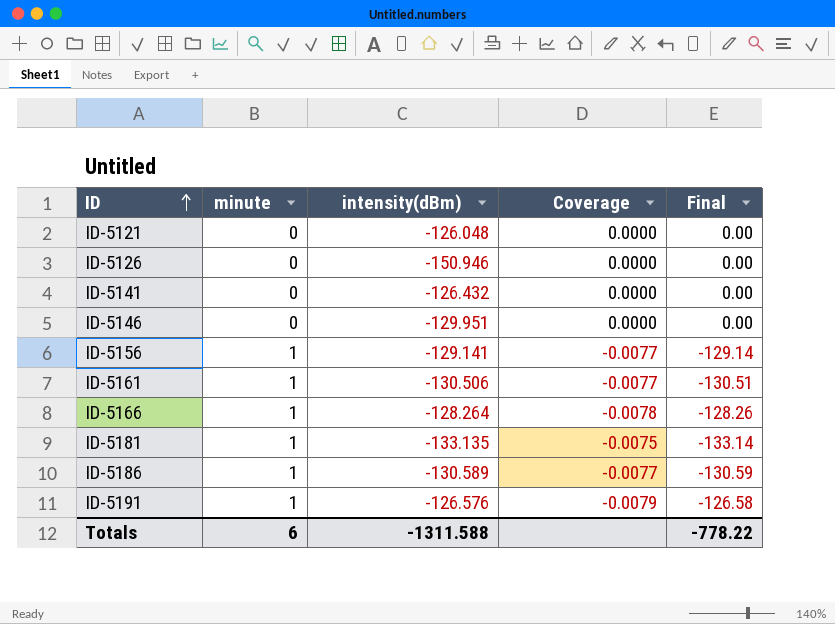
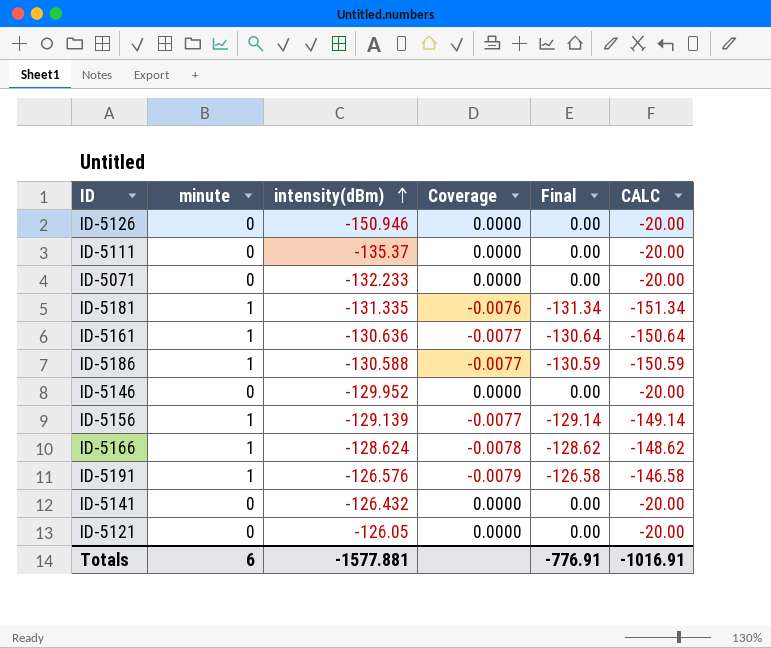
row order: ID ascending -> intensity(dBm) ascending
column CALC | formula: none -> [Final] - 20
row ID-5111: none -> 0 | -135.37 | 0.0000 | 0.00 | -20.00
row ID-5071: none -> 0 | -132.233 | 0.0000 | 0.00 | -20.00
ID-5181 | intensity(dBm): -133.135 -> -131.335
ID-5181 | Coverage: -0.0075 -> -0.0076
ID-5181 | Final: -133.14 -> -131.34
ID-5161 | intensity(dBm): -130.506 -> -130.636
ID-5161 | Final: -130.51 -> -130.64
ID-5186 | intensity(dBm): -130.589 -> -130.588
ID-5146 | intensity(dBm): -129.951 -> -129.952
ID-5156 | intensity(dBm): -129.141 -> -129.139
ID-5166 | intensity(dBm): -128.264 -> -128.624
ID-5166 | Final: -128.26 -> -128.62
ID-5121 | intensity(dBm): -126.048 -> -126.05
Totals | intensity(dBm): -1311.588 -> -1577.881
Totals | Final: -778.22 -> -776.91

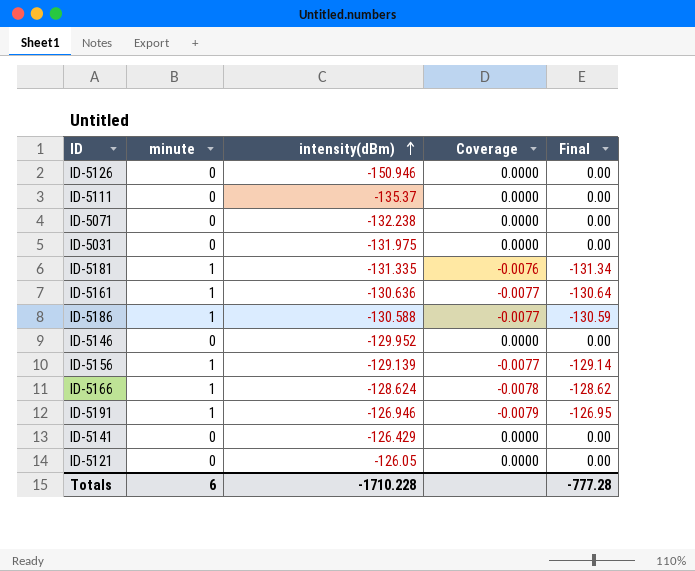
column CALC | formula: [Final] - 20 -> none
ID-5071 | intensity(dBm): -132.233 -> -132.238
row ID-5031: none -> 0 | -131.975 | 0.0000 | 0.00
ID-5191 | intensity(dBm): -126.576 -> -126.946
ID-5191 | Final: -126.58 -> -126.95
ID-5141 | intensity(dBm): -126.432 -> -126.429
Totals | intensity(dBm): -1577.881 -> -1710.228
Totals | Final: -776.91 -> -777.28

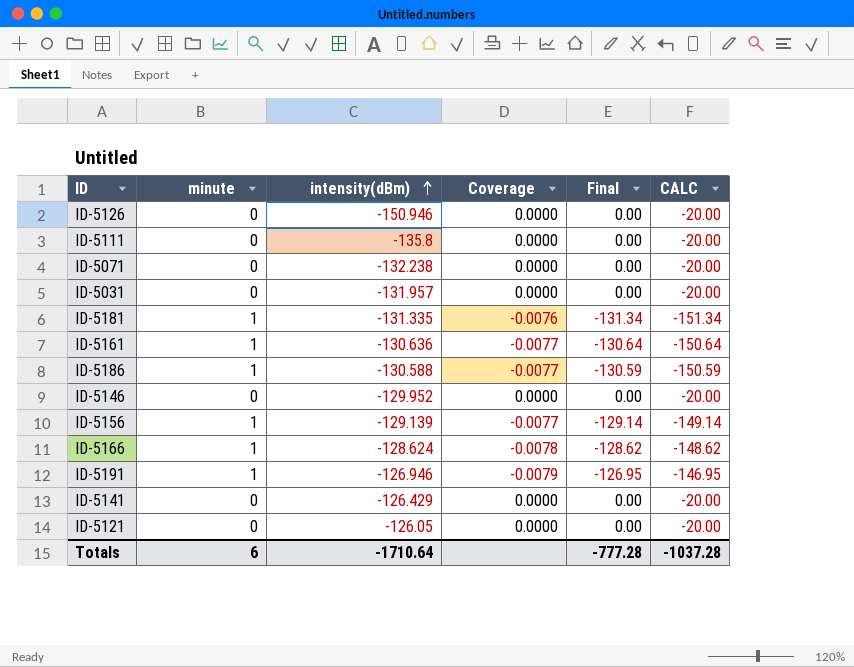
column CALC | formula: none -> [Final] - 20
ID-5111 | intensity(dBm): -135.37 -> -135.8
ID-5031 | intensity(dBm): -131.975 -> -131.957
Totals | intensity(dBm): -1710.228 -> -1710.64

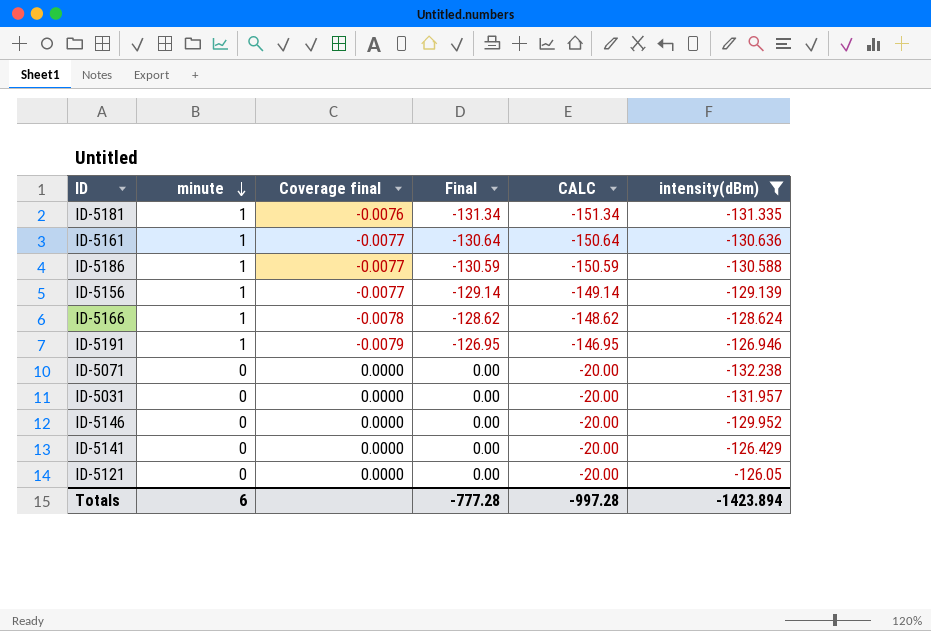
filter: none -> intensity(dBm) >= -132.238
row order: intensity(dBm) ascending -> minute descending
column name: Coverage -> Coverage final
column intensity(dBm) | position: 3 -> 6
Totals | CALC: -1037.28 -> -997.28
Totals | intensity(dBm): -1710.64 -> -1423.894

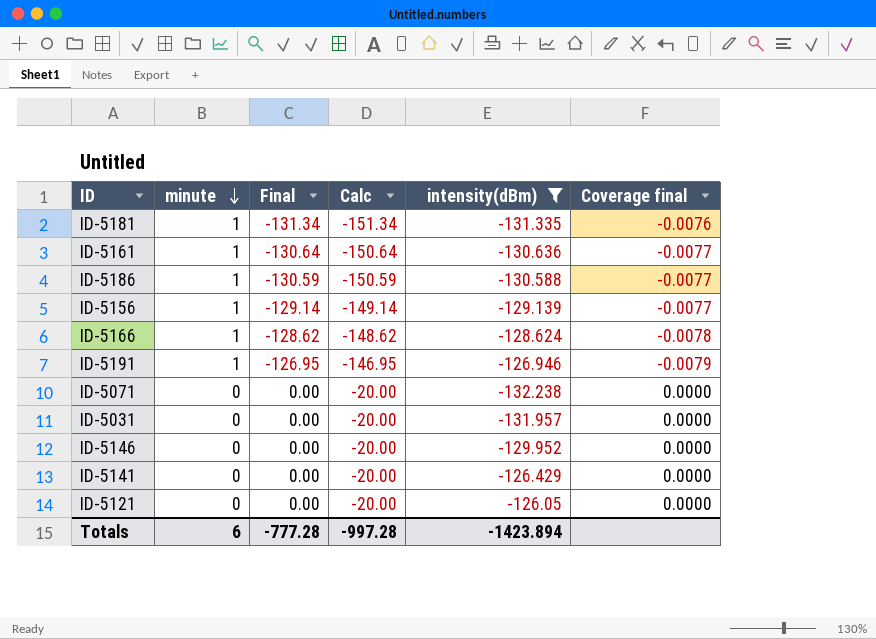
column name: CALC -> Calc
column Coverage final | position: 3 -> 6

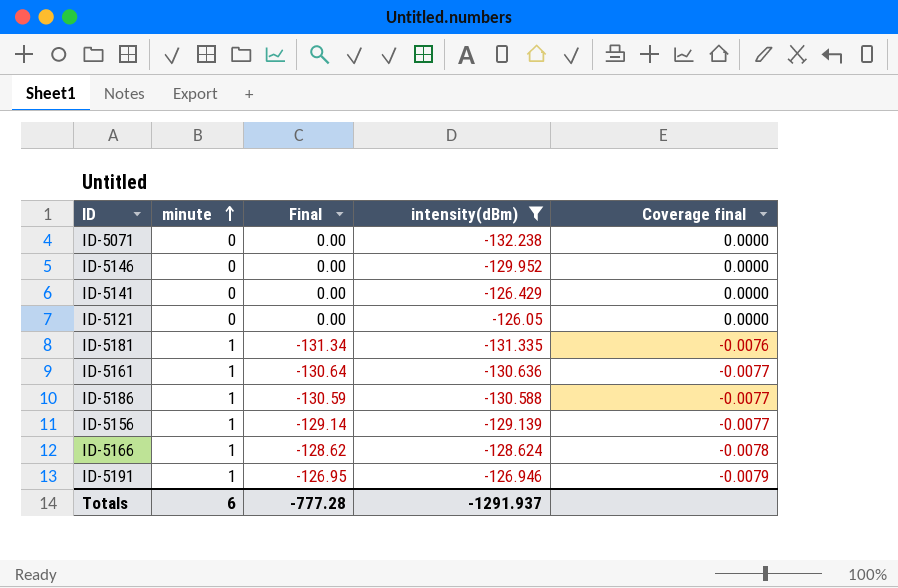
row order: minute descending -> minute ascending
column Calc | formula: [Final] - 20 -> none
row ID-5031: 0 | 0.00 | -20.00 | -131.957 | 0.0000 -> none
Totals | intensity(dBm): -1423.894 -> -1291.937

